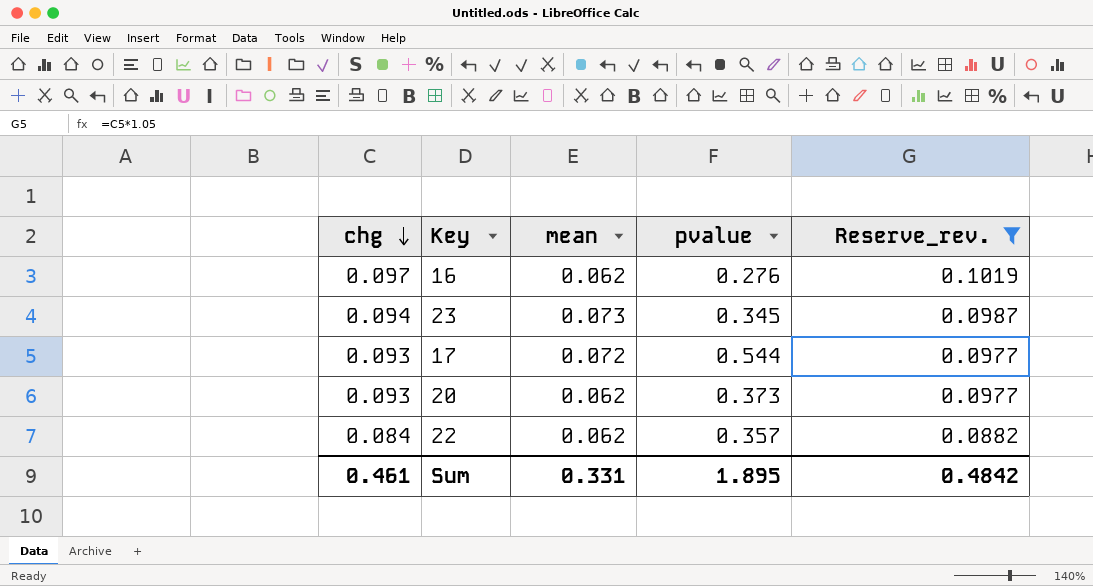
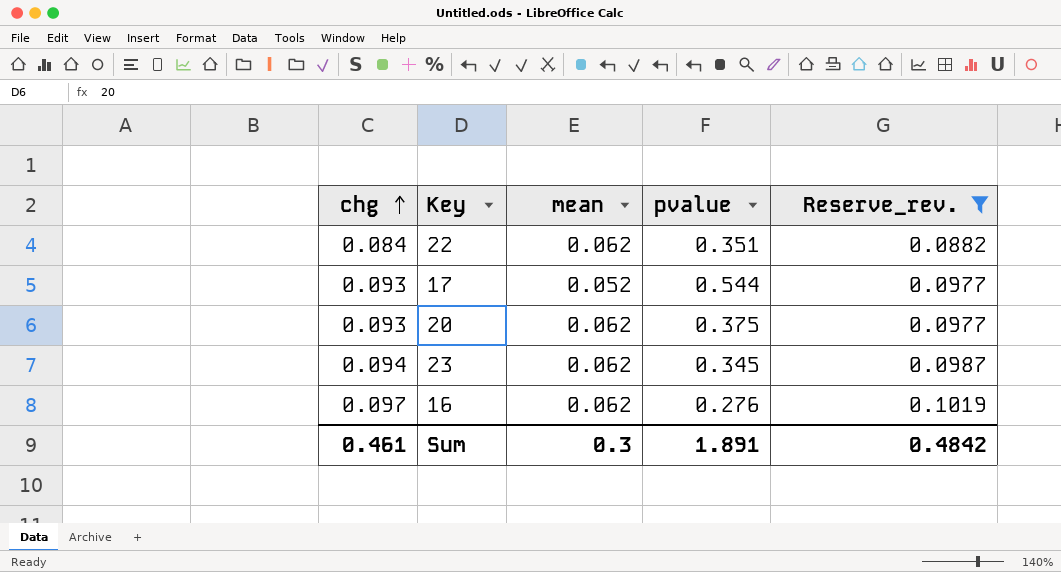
row order: chg descending -> chg ascending
22 | pvalue: 0.357 -> 0.351
17 | mean: 0.072 -> 0.052
20 | pvalue: 0.373 -> 0.375
23 | mean: 0.073 -> 0.062
Sum | mean: 0.331 -> 0.3
Sum | pvalue: 1.895 -> 1.891

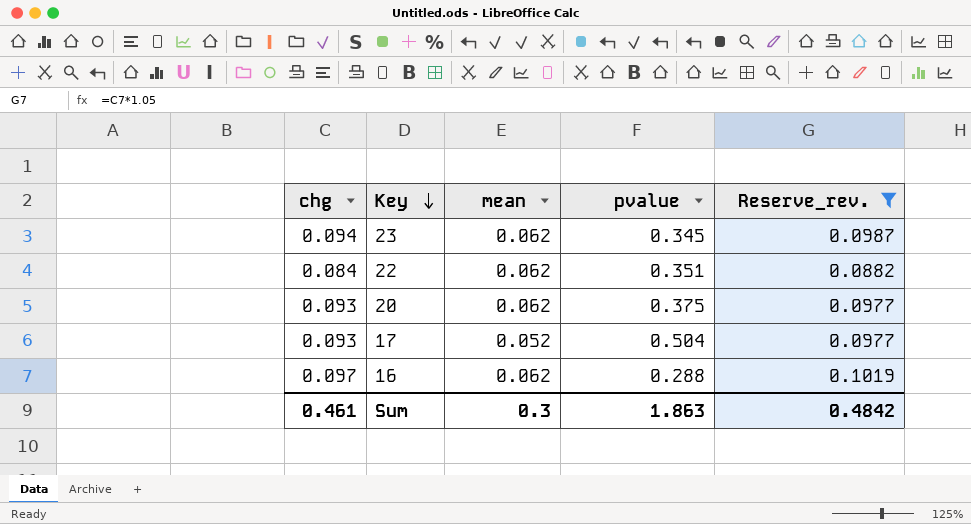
row order: chg ascending -> Key descending
17 | pvalue: 0.544 -> 0.504
16 | pvalue: 0.276 -> 0.288
Sum | pvalue: 1.891 -> 1.863

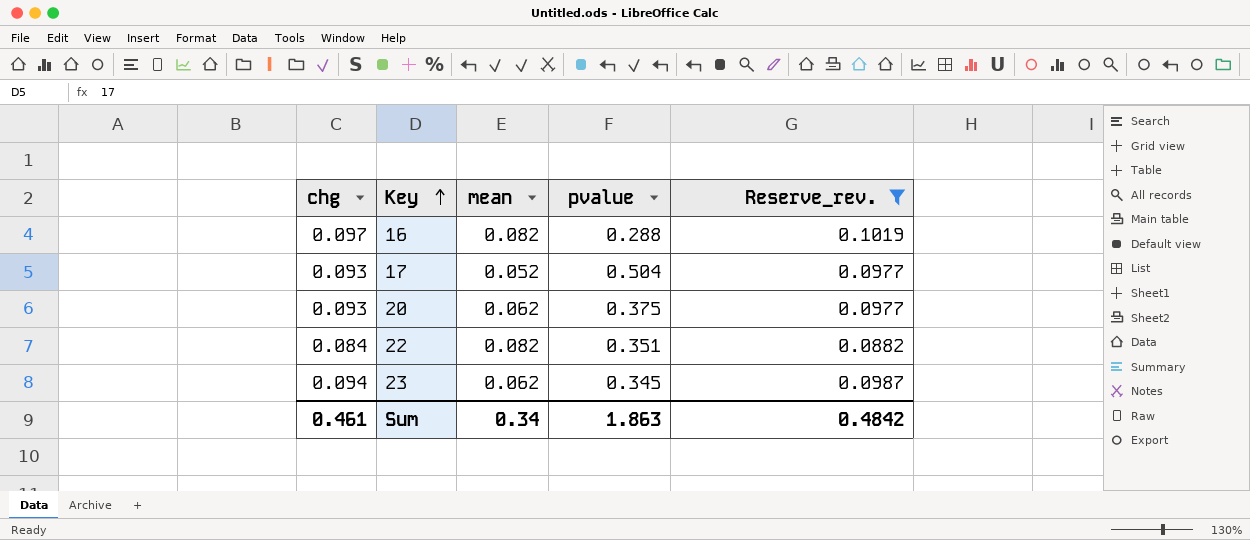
row order: Key descending -> Key ascending
16 | mean: 0.062 -> 0.082
22 | mean: 0.062 -> 0.082
Sum | mean: 0.3 -> 0.34

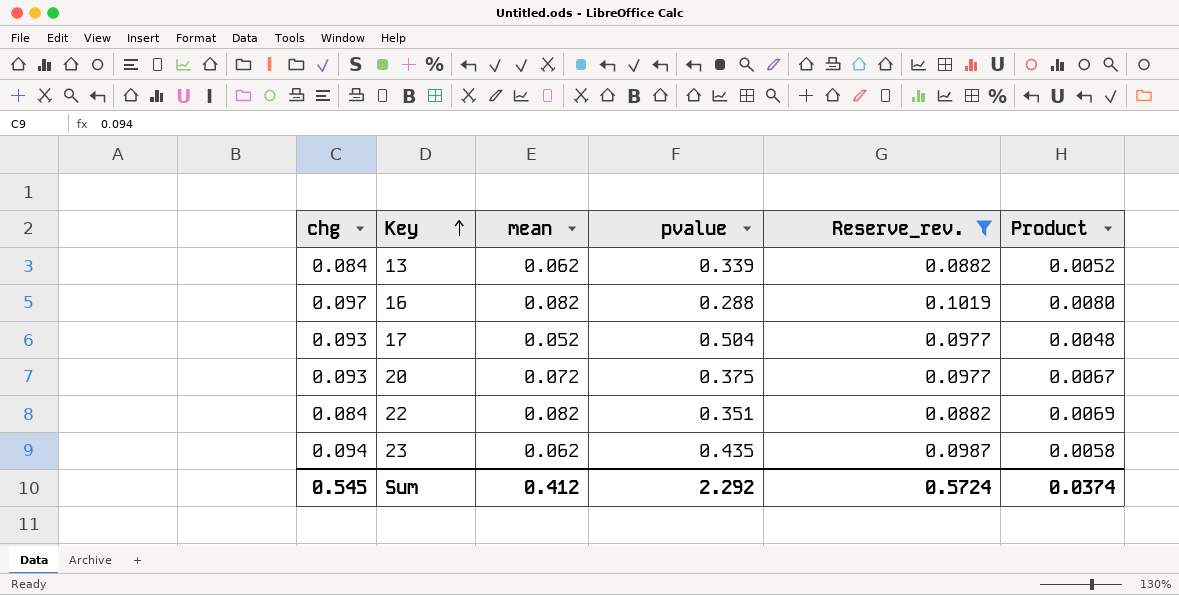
column Product | formula: none -> [chg] * [mean]
row 13: none -> 0.084 | 0.062 | 0.339 | 0.0882 | 0.0052
20 | mean: 0.062 -> 0.072
23 | pvalue: 0.345 -> 0.435
Sum | chg: 0.461 -> 0.545
Sum | mean: 0.34 -> 0.412
Sum | pvalue: 1.863 -> 2.292
Sum | Reserve_rev.: 0.4842 -> 0.5724

